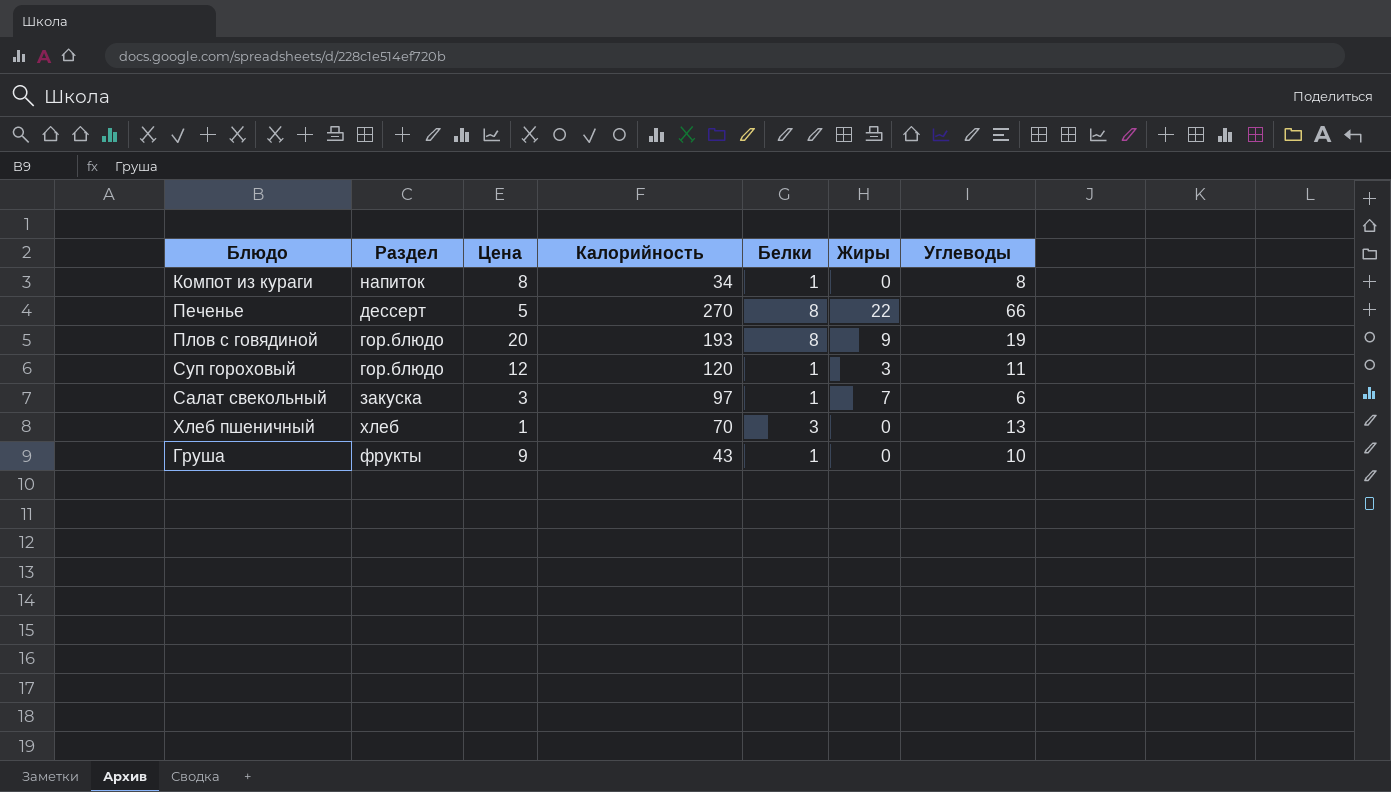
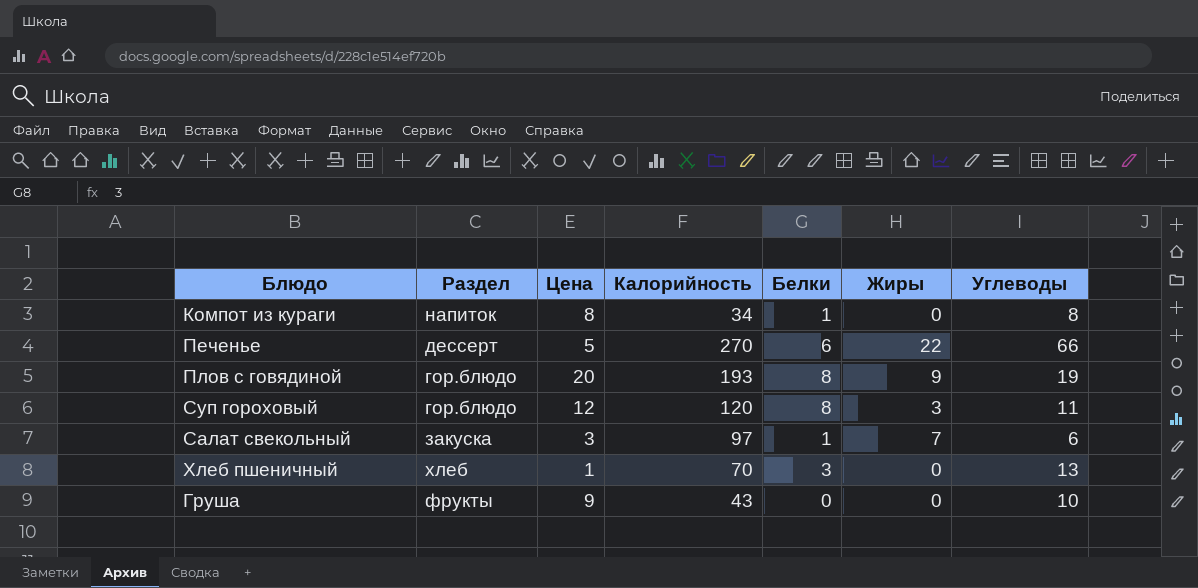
Печенье | Белки: 8 -> 6
Суп гороховый | Белки: 1 -> 8
Груша | Белки: 1 -> 0

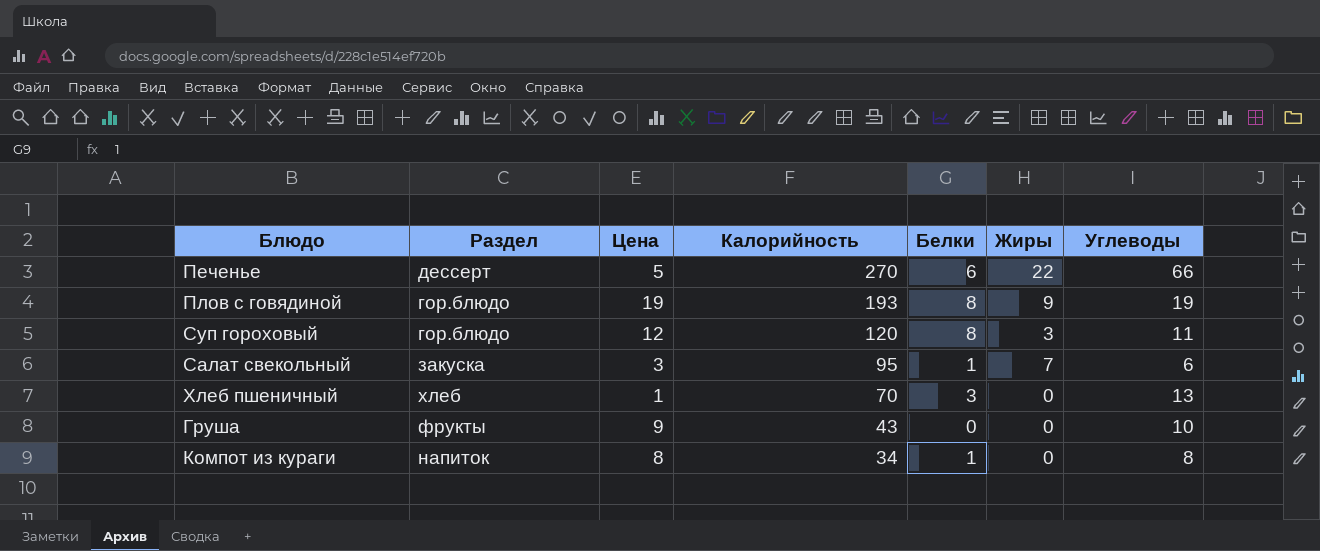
row order: none -> Калорийность descending
Плов с говядиной | Цена: 20 -> 19
Салат свекольный | Калорийность: 97 -> 95

